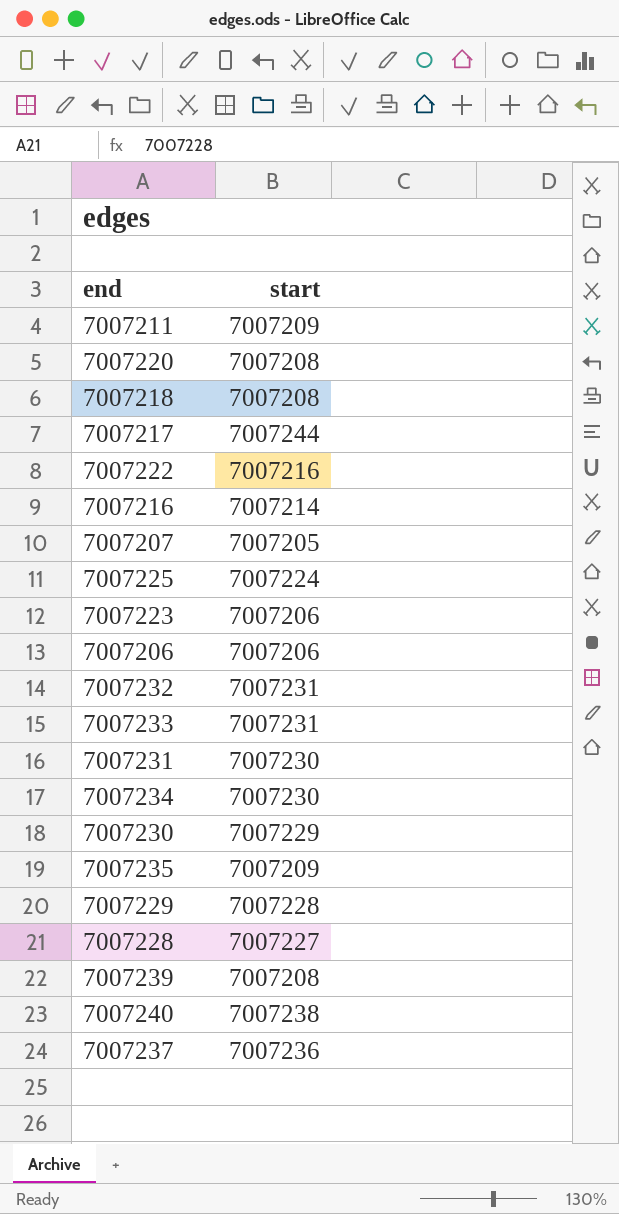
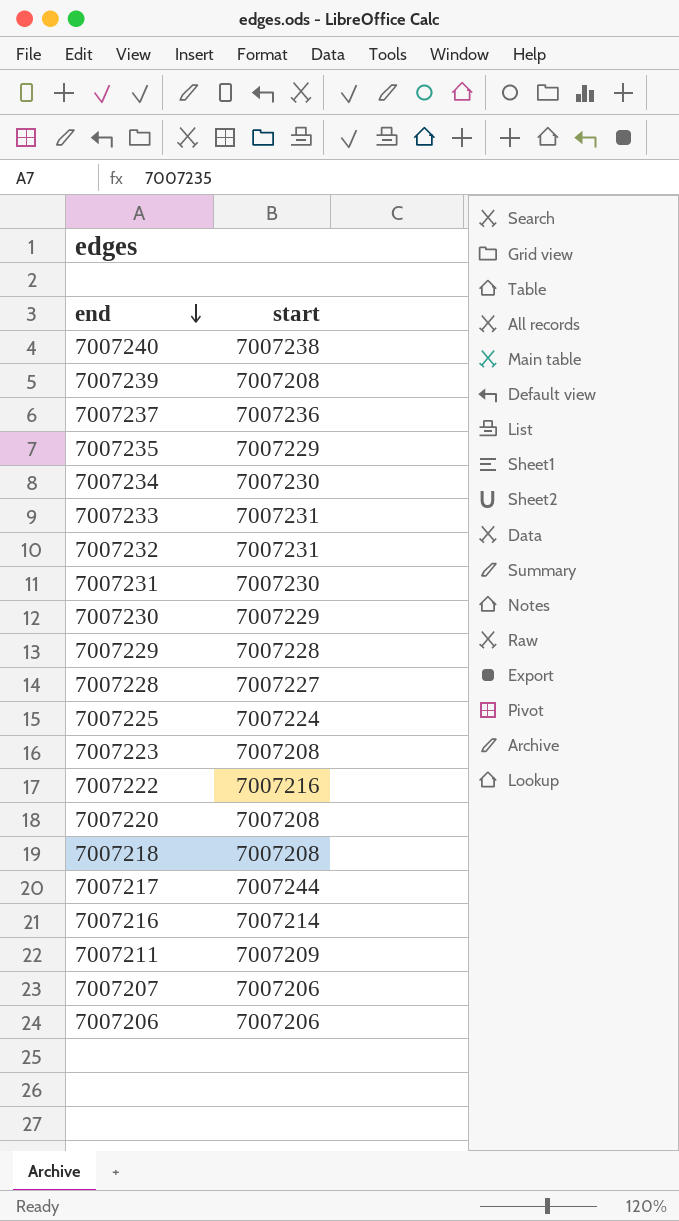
row order: none -> end descending
7007235 | start: 7007209 -> 7007229
7007223 | start: 7007206 -> 7007208
7007207 | start: 7007205 -> 7007206

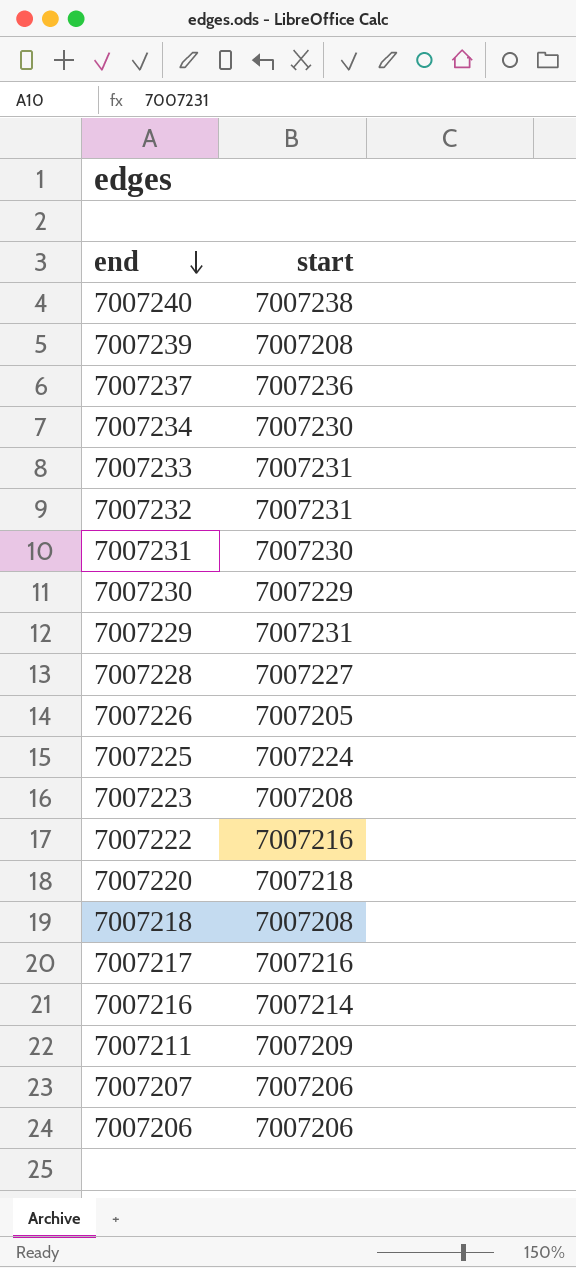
row 7007235: 7007229 -> none
7007229 | start: 7007228 -> 7007231
row 7007226: none -> 7007205
7007220 | start: 7007208 -> 7007218
7007217 | start: 7007244 -> 7007216

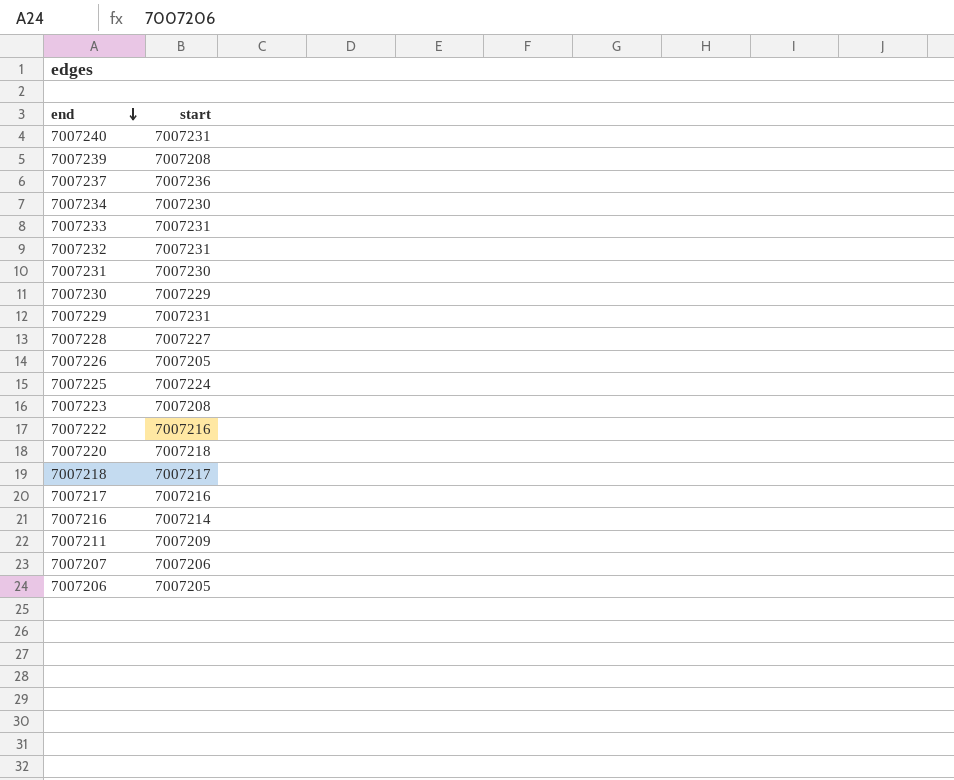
7007240 | start: 7007238 -> 7007231
7007218 | start: 7007208 -> 7007217
7007206 | start: 7007206 -> 7007205

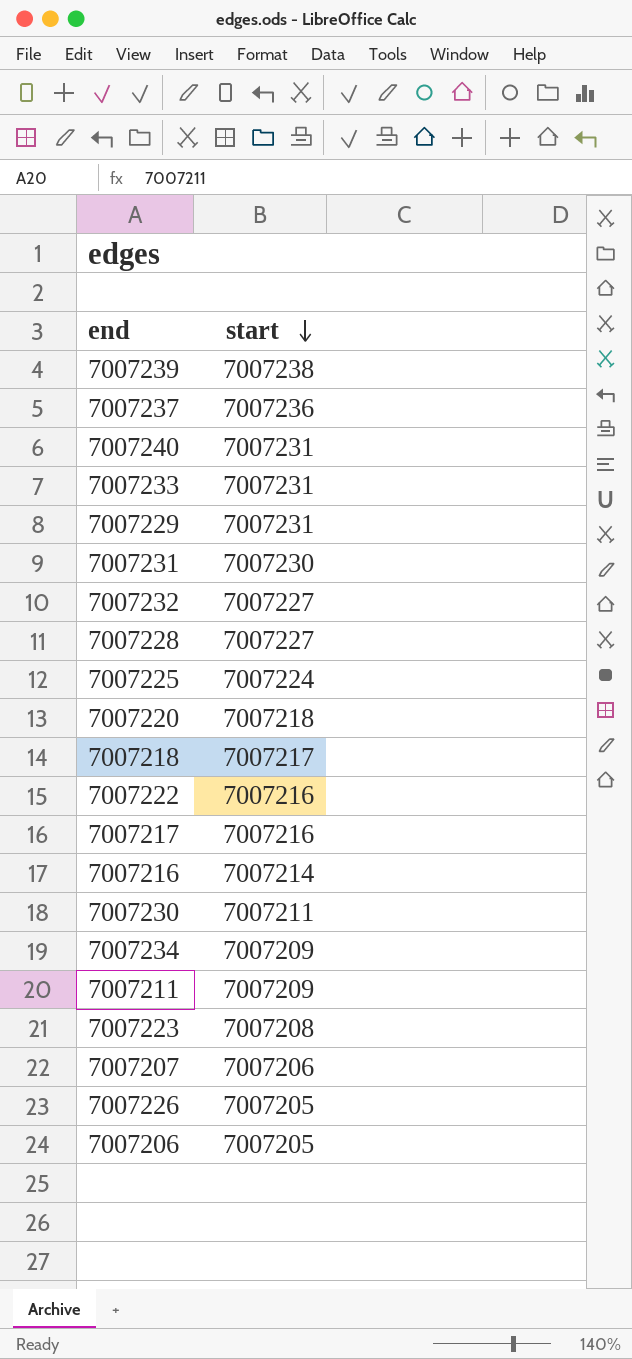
row order: end descending -> start descending
7007239 | start: 7007208 -> 7007238
7007232 | start: 7007231 -> 7007227
7007230 | start: 7007229 -> 7007211
7007234 | start: 7007230 -> 7007209

